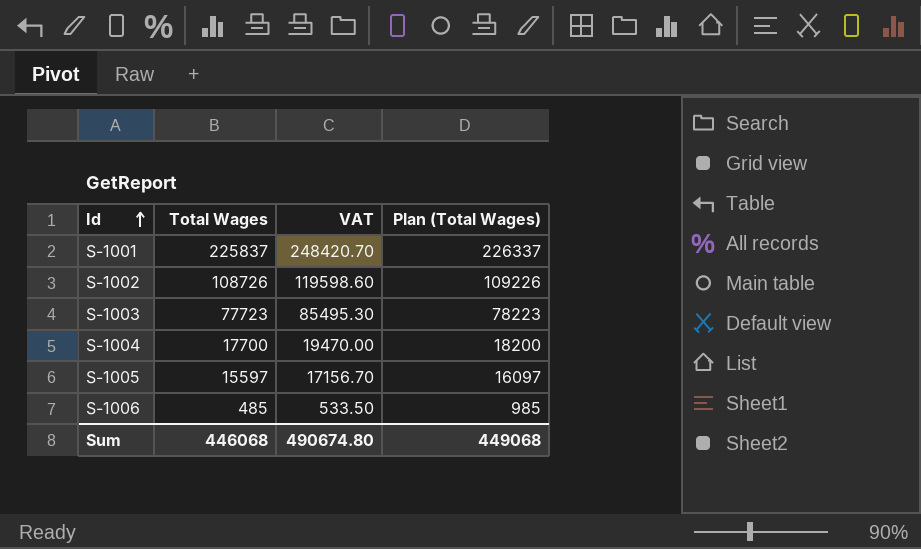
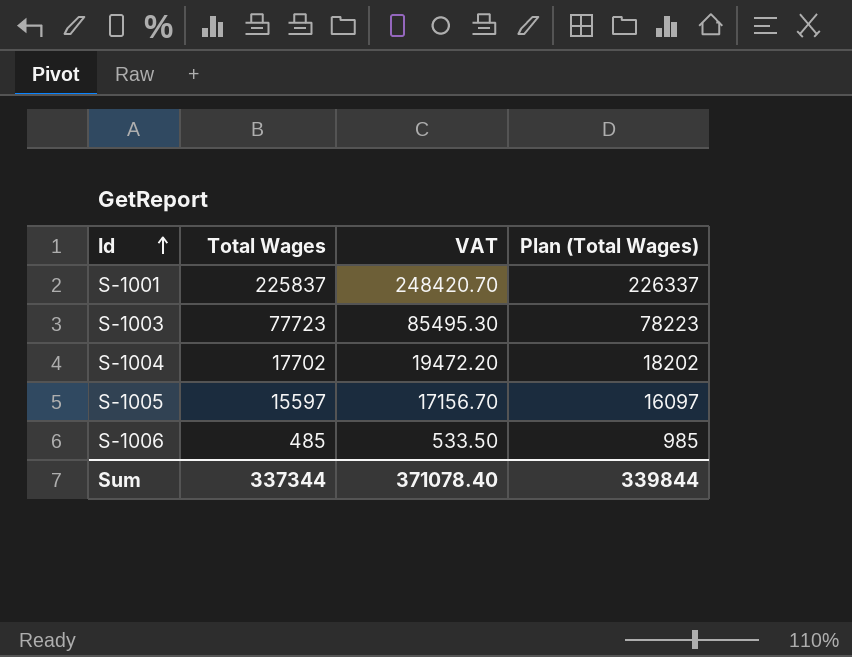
row S-1002: 108726 | 119598.60 | 109226 -> none
S-1004 | Total Wages: 17700 -> 17702
S-1004 | VAT: 19470.00 -> 19472.20
S-1004 | Plan (Total Wages): 18200 -> 18202
Sum | Total Wages: 446068 -> 337344
Sum | VAT: 490674.80 -> 371078.40
Sum | Plan (Total Wages): 449068 -> 339844

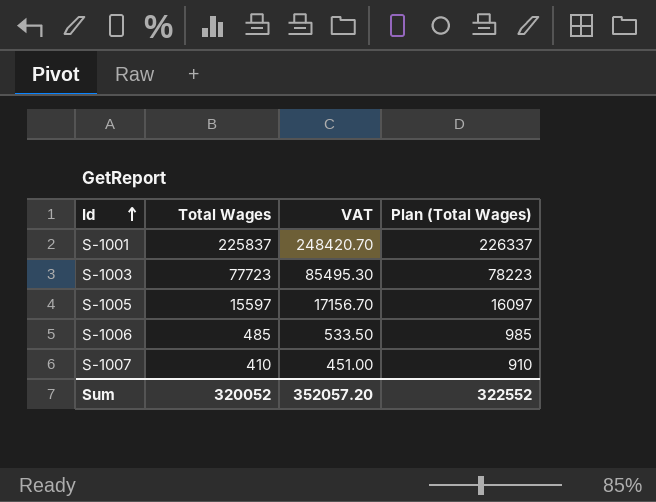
row S-1004: 17702 | 19472.20 | 18202 -> none
row S-1007: none -> 410 | 451.00 | 910
Sum | Total Wages: 337344 -> 320052
Sum | VAT: 371078.40 -> 352057.20
Sum | Plan (Total Wages): 339844 -> 322552

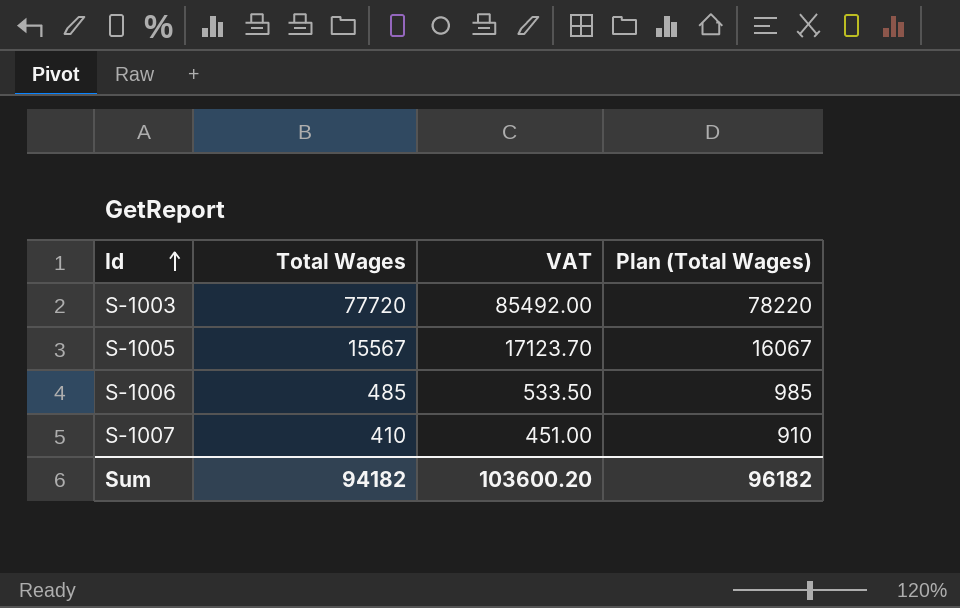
row S-1001: 225837 | 248420.70 | 226337 -> none
S-1003 | Total Wages: 77723 -> 77720
S-1003 | VAT: 85495.30 -> 85492.00
S-1003 | Plan (Total Wages): 78223 -> 78220
S-1005 | Total Wages: 15597 -> 15567
S-1005 | VAT: 17156.70 -> 17123.70
S-1005 | Plan (Total Wages): 16097 -> 16067
Sum | Total Wages: 320052 -> 94182
Sum | VAT: 352057.20 -> 103600.20
Sum | Plan (Total Wages): 322552 -> 96182

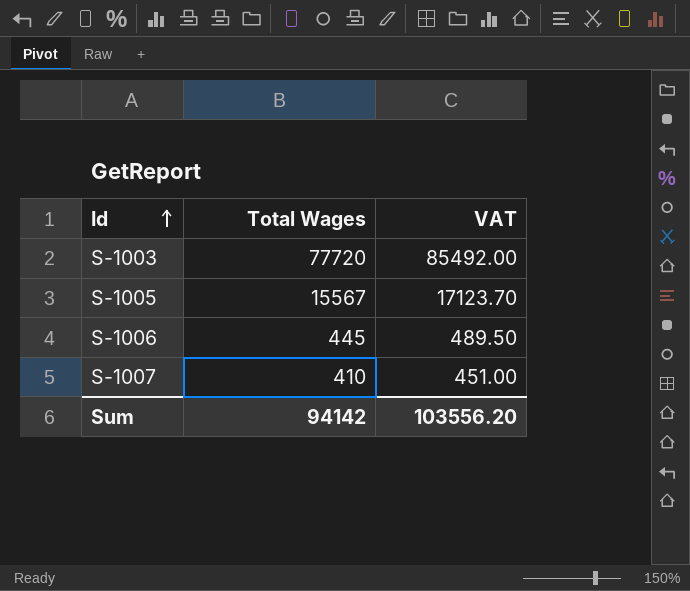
column Plan (Total Wages) | formula: [Total Wages] + 500 -> none
S-1006 | Total Wages: 485 -> 445
S-1006 | VAT: 533.50 -> 489.50
Sum | Total Wages: 94182 -> 94142
Sum | VAT: 103600.20 -> 103556.20

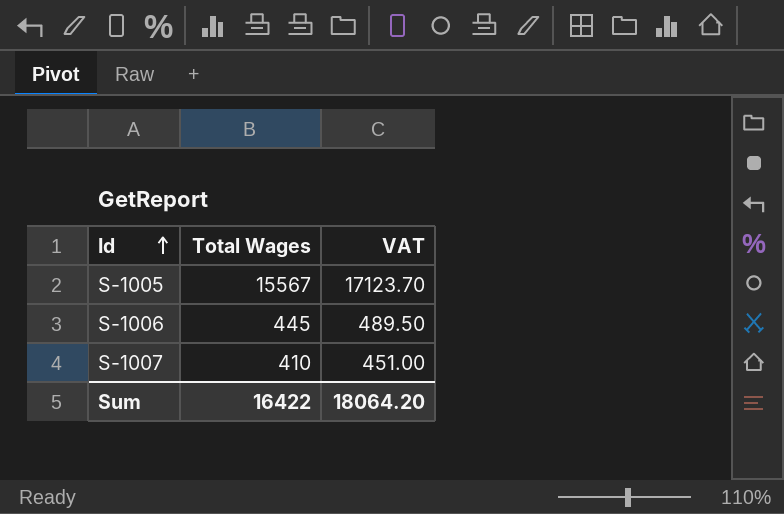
row S-1003: 77720 | 85492.00 -> none
Sum | Total Wages: 94142 -> 16422
Sum | VAT: 103556.20 -> 18064.20

